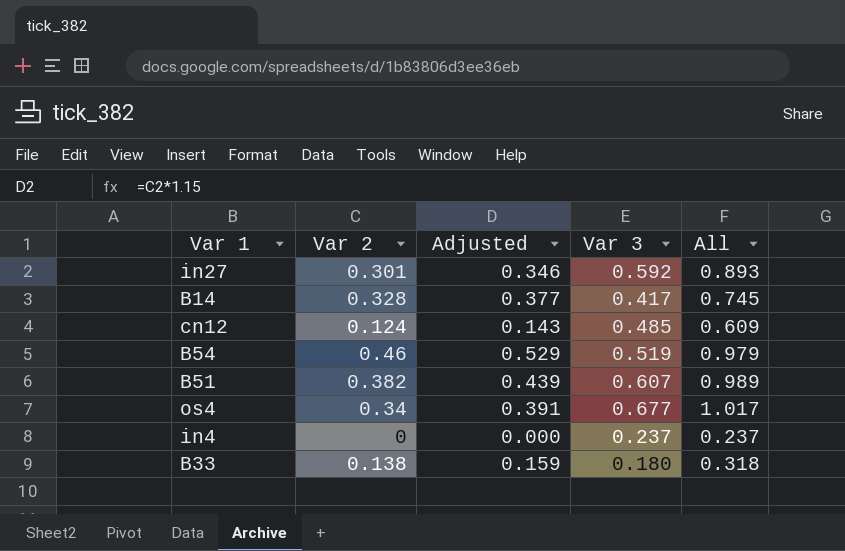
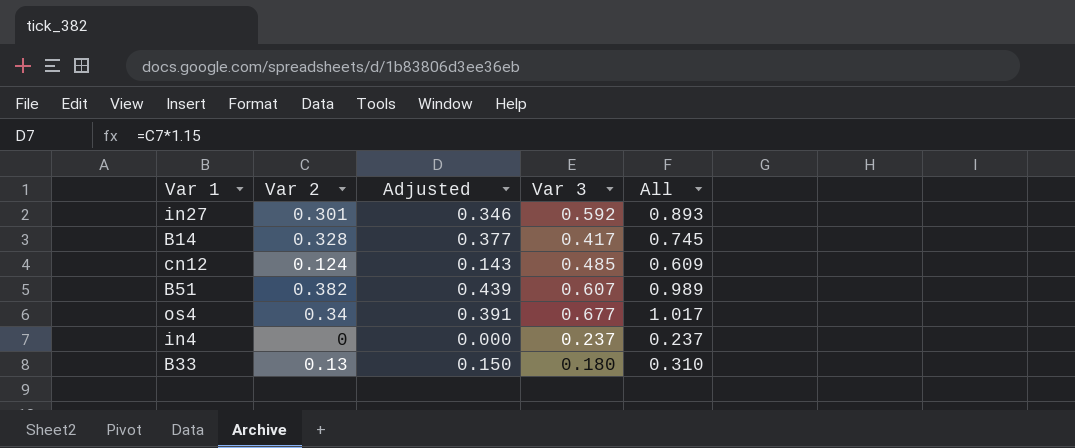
row B54: 0.46 | 0.529 | 0.519 | 0.979 -> none
B33 | Var 2: 0.138 -> 0.13
B33 | Adjusted: 0.159 -> 0.150
B33 | All: 0.318 -> 0.310

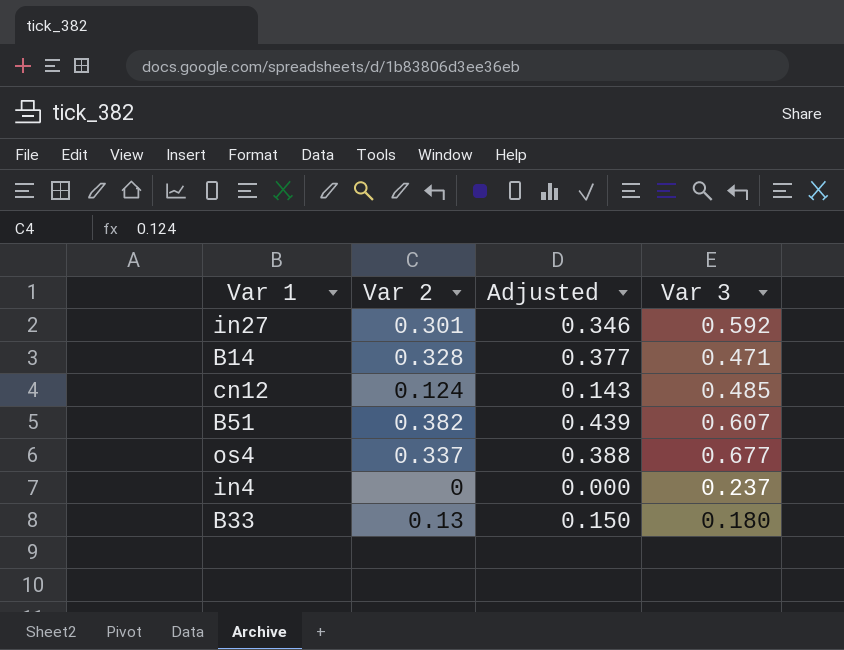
column All | formula: [Var 2] + [Var 3] -> none
B14 | Var 3: 0.417 -> 0.471
os4 | Var 2: 0.34 -> 0.337
os4 | Adjusted: 0.391 -> 0.388

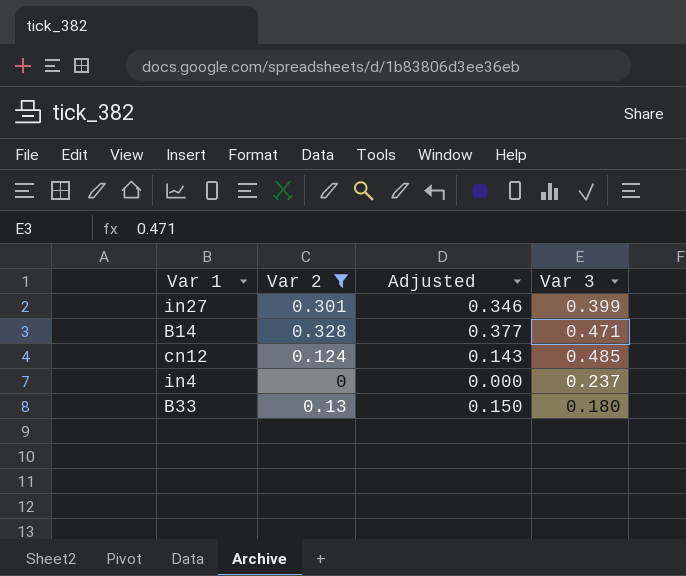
filter: none -> Var 2 <= 0.328
in27 | Var 3: 0.592 -> 0.399

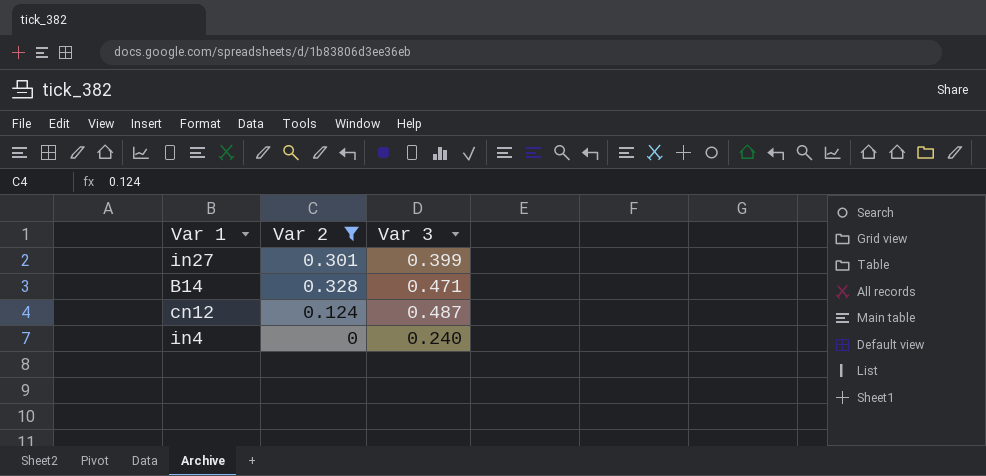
column Adjusted | formula: [Var 2] * 1.15 -> none
row B33: 0.13 | 0.150 | 0.180 -> none
cn12 | Var 3: 0.485 -> 0.487
in4 | Var 3: 0.237 -> 0.240

